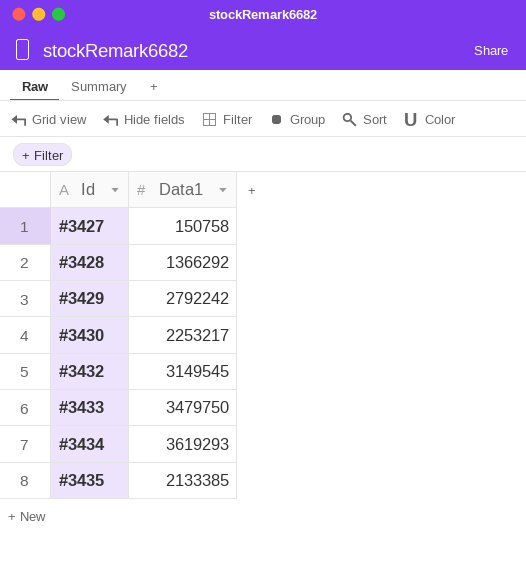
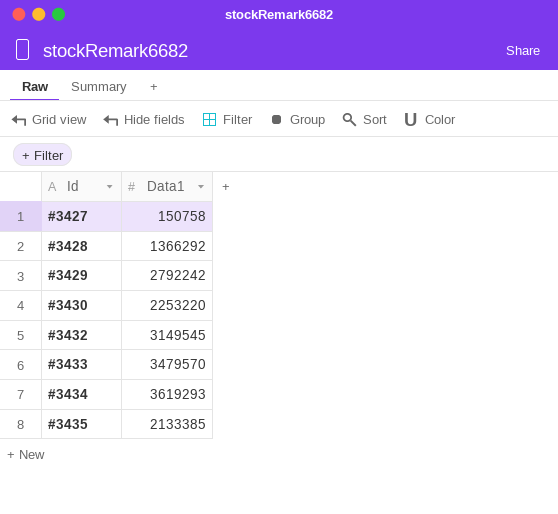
#3430 | Data1: 2253217 -> 2253220
#3433 | Data1: 3479750 -> 3479570

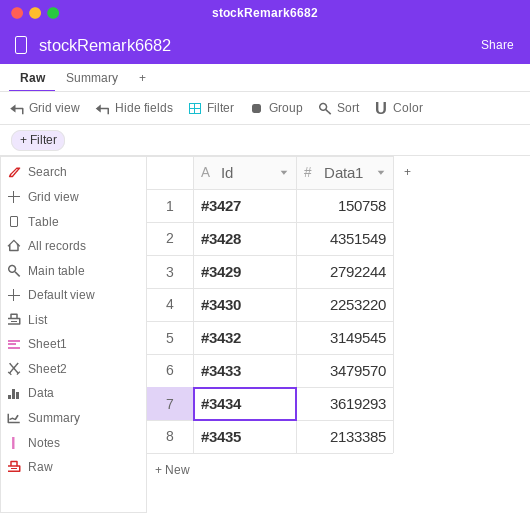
#3428 | Data1: 1366292 -> 4351549
#3429 | Data1: 2792242 -> 2792244

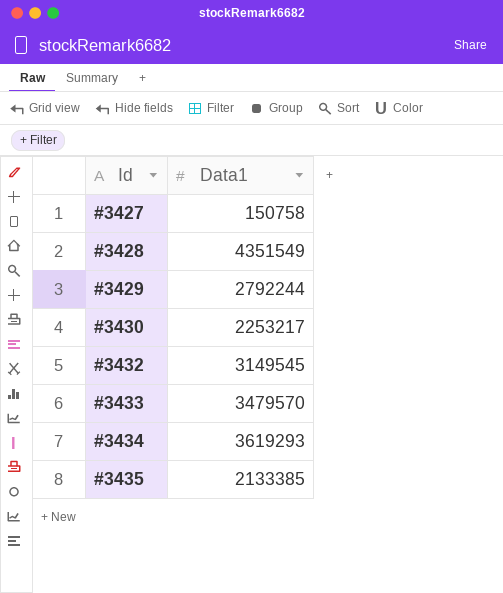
#3430 | Data1: 2253220 -> 2253217

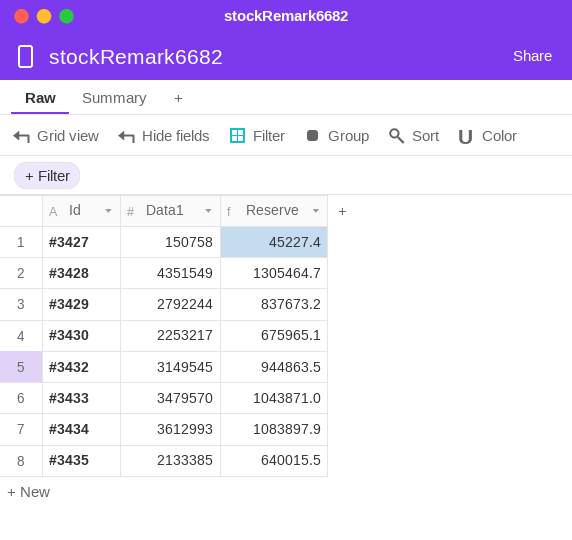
column Reserve | formula: none -> [Data1] * 0.3
#3434 | Data1: 3619293 -> 3612993

